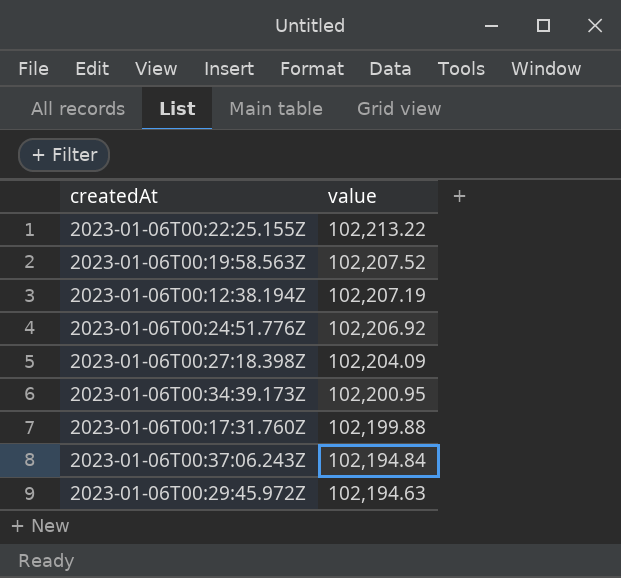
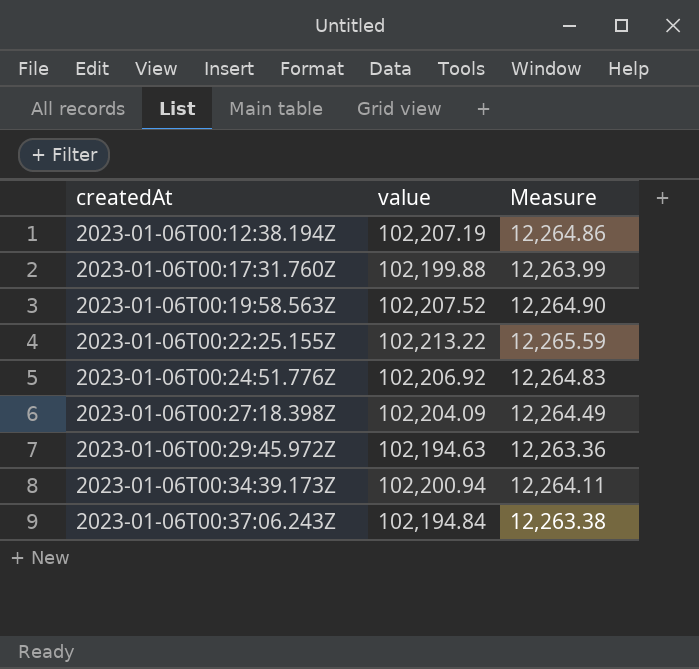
row order: value descending -> createdAt ascending
column Measure | formula: none -> [value] * 0.12
2023-01-06T00:34:39.173Z | value: 102,200.95 -> 102,200.94

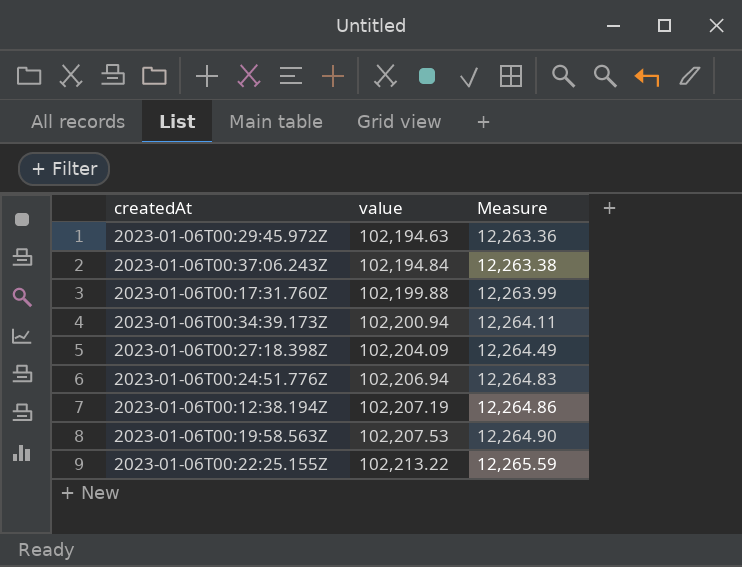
row order: createdAt ascending -> value ascending
2023-01-06T00:24:51.776Z | value: 102,206.92 -> 102,206.94
2023-01-06T00:19:58.563Z | value: 102,207.52 -> 102,207.53

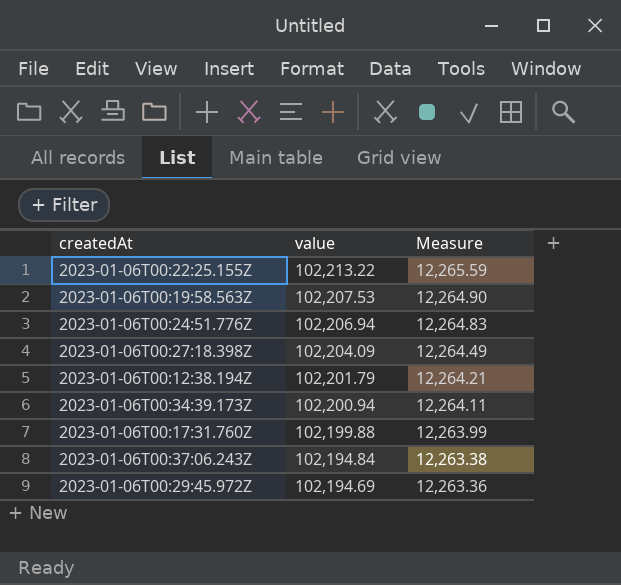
row order: value ascending -> value descending
2023-01-06T00:12:38.194Z | value: 102,207.19 -> 102,201.79
2023-01-06T00:12:38.194Z | Measure: 12,264.86 -> 12,264.21
2023-01-06T00:29:45.972Z | value: 102,194.63 -> 102,194.69

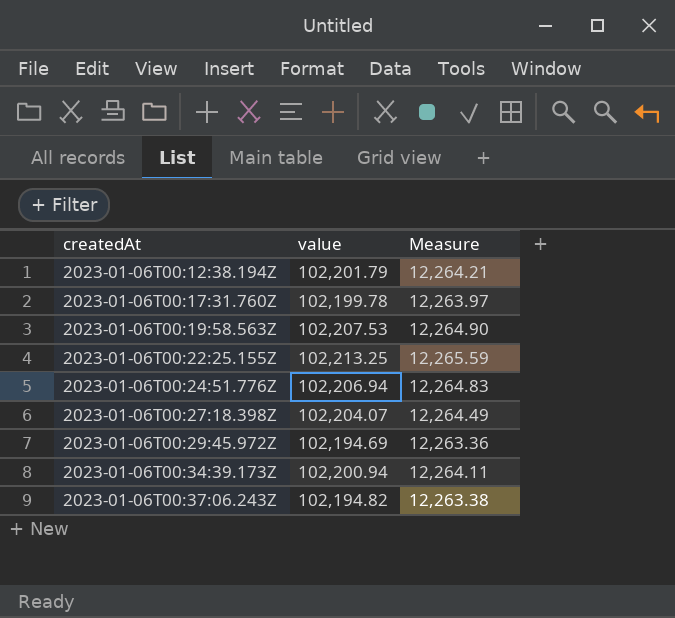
row order: value descending -> createdAt ascending
2023-01-06T00:17:31.760Z | value: 102,199.88 -> 102,199.78
2023-01-06T00:17:31.760Z | Measure: 12,263.99 -> 12,263.97
2023-01-06T00:22:25.155Z | value: 102,213.22 -> 102,213.25
2023-01-06T00:27:18.398Z | value: 102,204.09 -> 102,204.07
2023-01-06T00:37:06.243Z | value: 102,194.84 -> 102,194.82

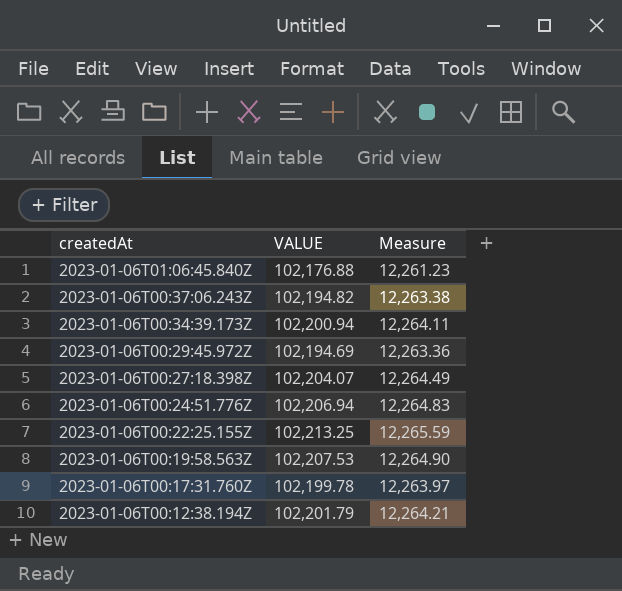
row order: createdAt ascending -> createdAt descending
column name: value -> VALUE
row 2023-01-06T01:06:45.840Z: none -> 102,176.88 | 12,261.23

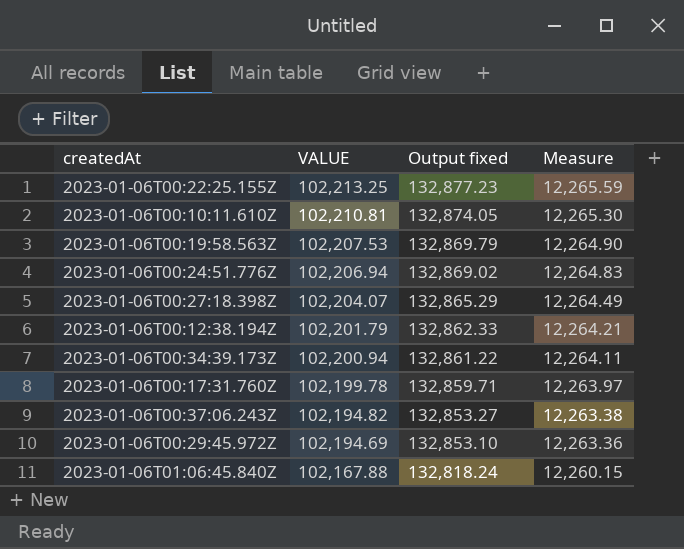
row order: createdAt descending -> VALUE descending
column Output fixed | formula: none -> [VALUE] * 1.3
row 2023-01-06T00:10:11.610Z: none -> 102,210.81 | 132,874.05 | 12,265.30
2023-01-06T01:06:45.840Z | VALUE: 102,176.88 -> 102,167.88
2023-01-06T01:06:45.840Z | Measure: 12,261.23 -> 12,260.15

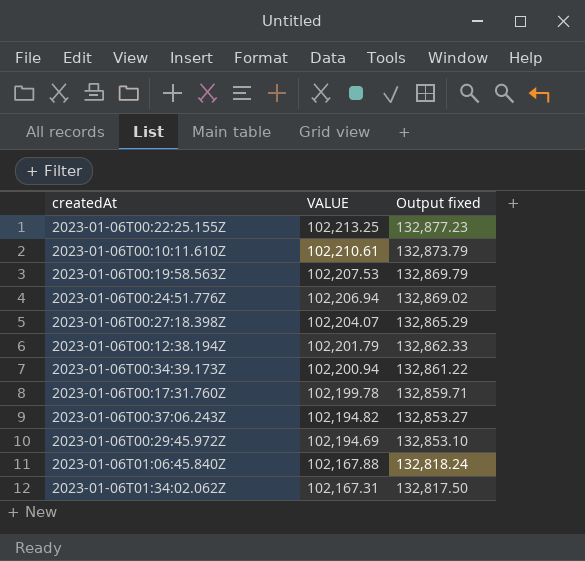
column Measure | formula: [VALUE] * 0.12 -> none
2023-01-06T00:10:11.610Z | VALUE: 102,210.81 -> 102,210.61
2023-01-06T00:10:11.610Z | Output fixed: 132,874.05 -> 132,873.79
row 2023-01-06T01:34:02.062Z: none -> 102,167.31 | 132,817.50

